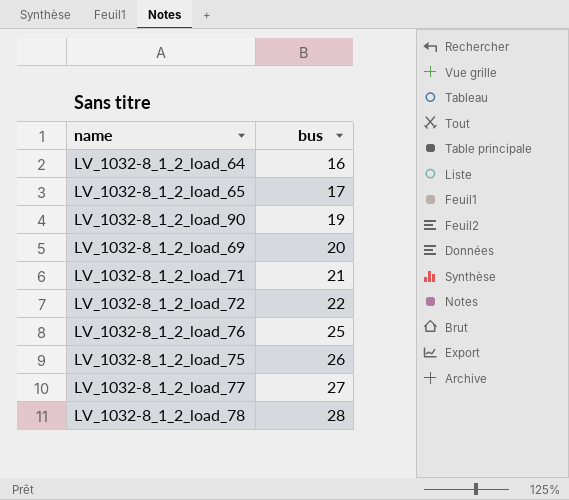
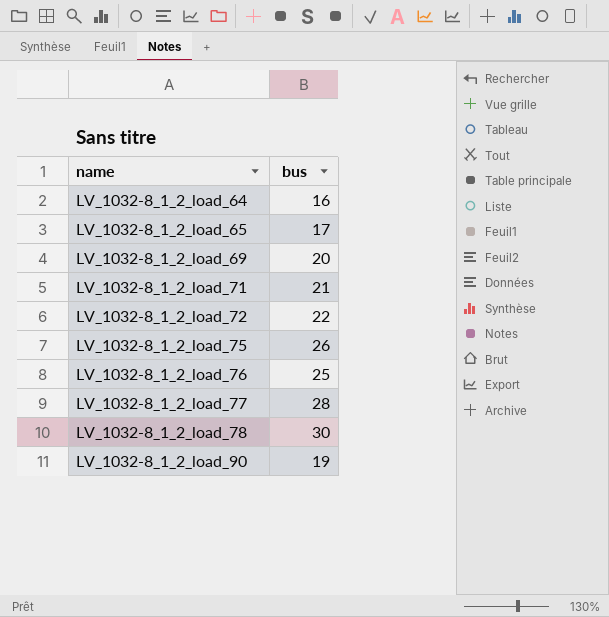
row order: bus ascending -> name ascending
LV_1032-8_1_2_load_77 | bus: 27 -> 28
LV_1032-8_1_2_load_78 | bus: 28 -> 30

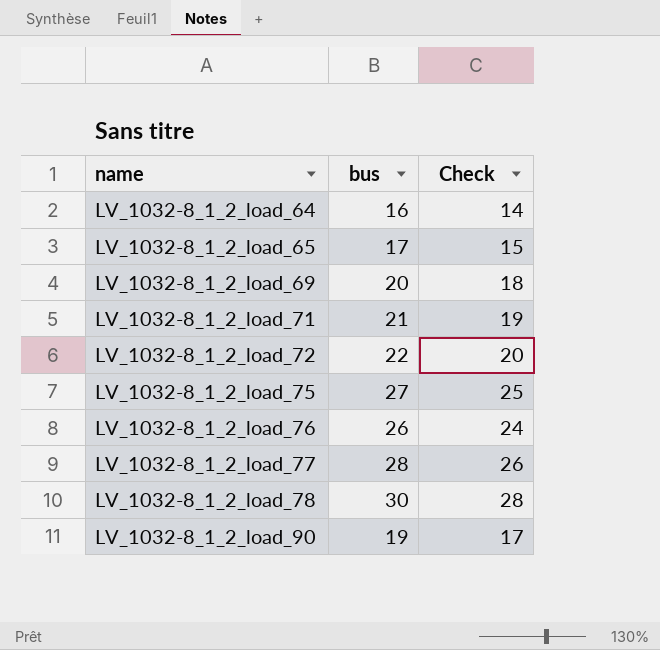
column Check | formula: none -> [bus] - 2
LV_1032-8_1_2_load_75 | bus: 26 -> 27
LV_1032-8_1_2_load_76 | bus: 25 -> 26

